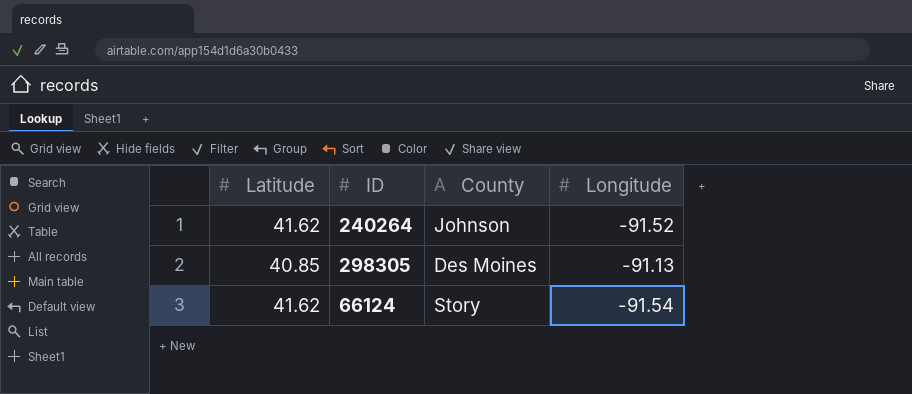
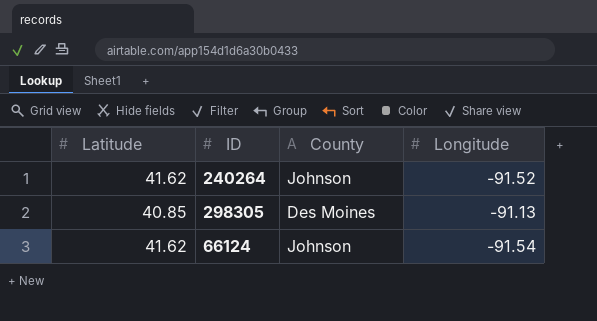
66124 | County: Story -> Johnson

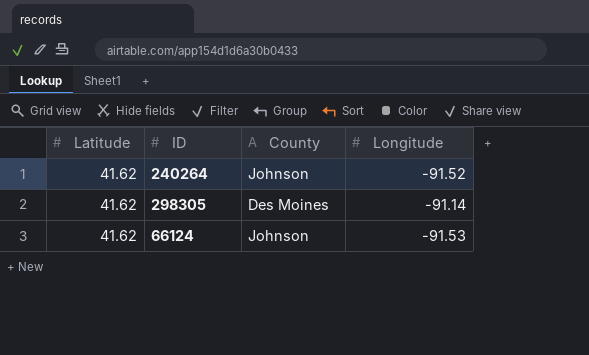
298305 | Latitude: 40.85 -> 41.62
298305 | Longitude: -91.13 -> -91.14
66124 | Longitude: -91.54 -> -91.53

